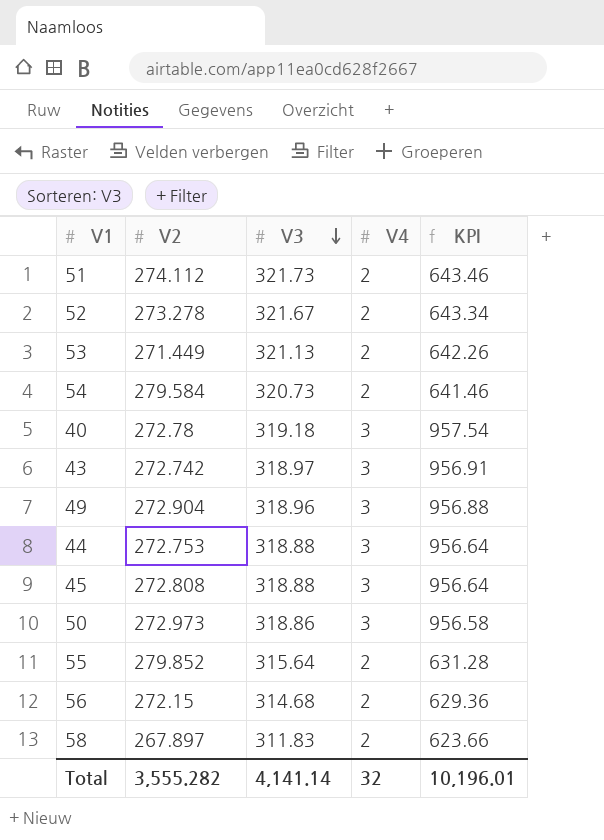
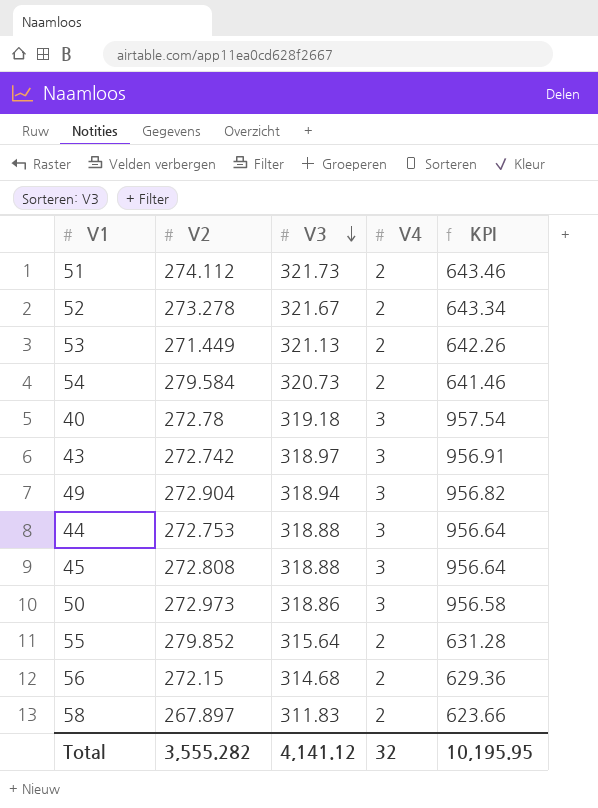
49 | V3: 318.96 -> 318.94
49 | KPI: 956.88 -> 956.82
Total | V3: 4,141.14 -> 4,141.12
Total | KPI: 10,196.01 -> 10,195.95

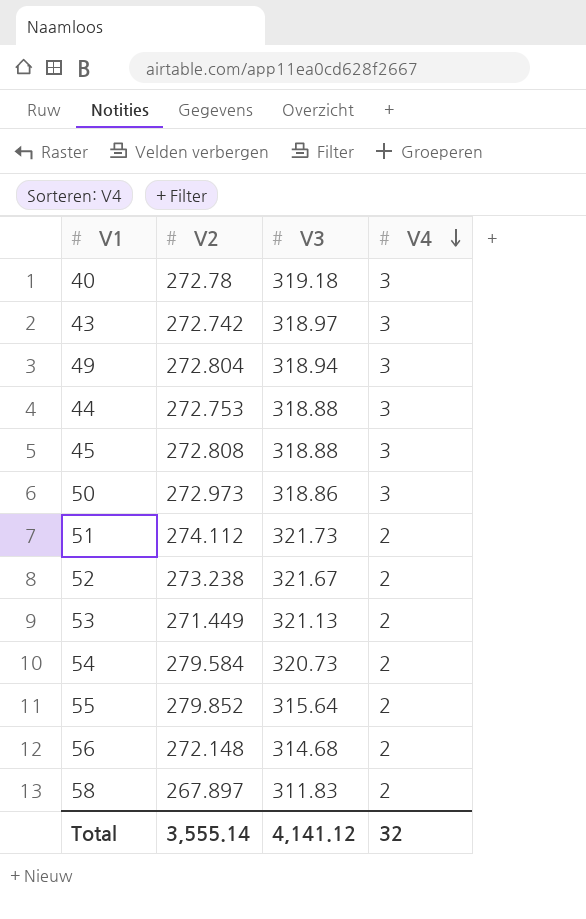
row order: V3 descending -> V4 descending
column KPI | formula: [V3] * [V4] -> none
49 | V2: 272.904 -> 272.804
52 | V2: 273.278 -> 273.238
56 | V2: 272.15 -> 272.148
Total | V2: 3,555.282 -> 3,555.14

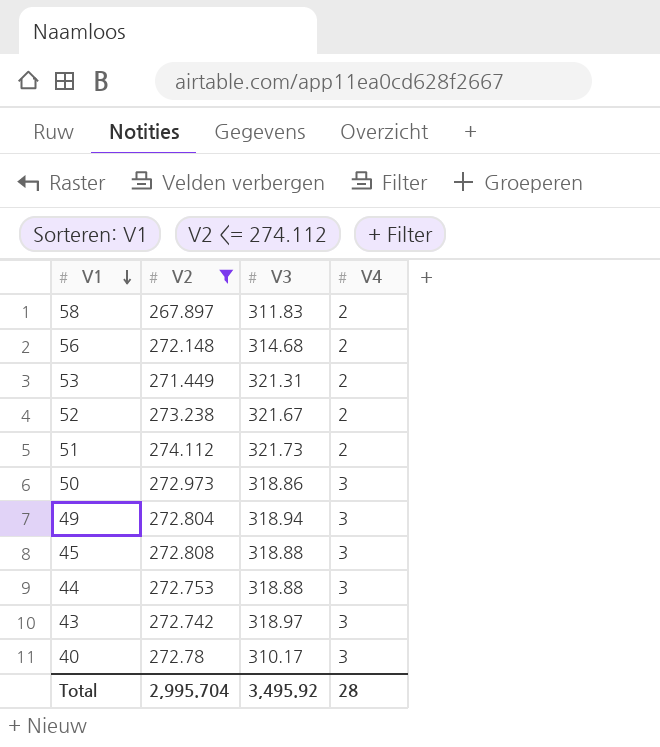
filter: none -> V2 <= 274.112
row order: V4 descending -> V1 descending
53 | V3: 321.13 -> 321.31
40 | V3: 319.18 -> 310.17
Total | V2: 3,555.14 -> 2,995.704
Total | V3: 4,141.12 -> 3,495.92
Total | V4: 32 -> 28

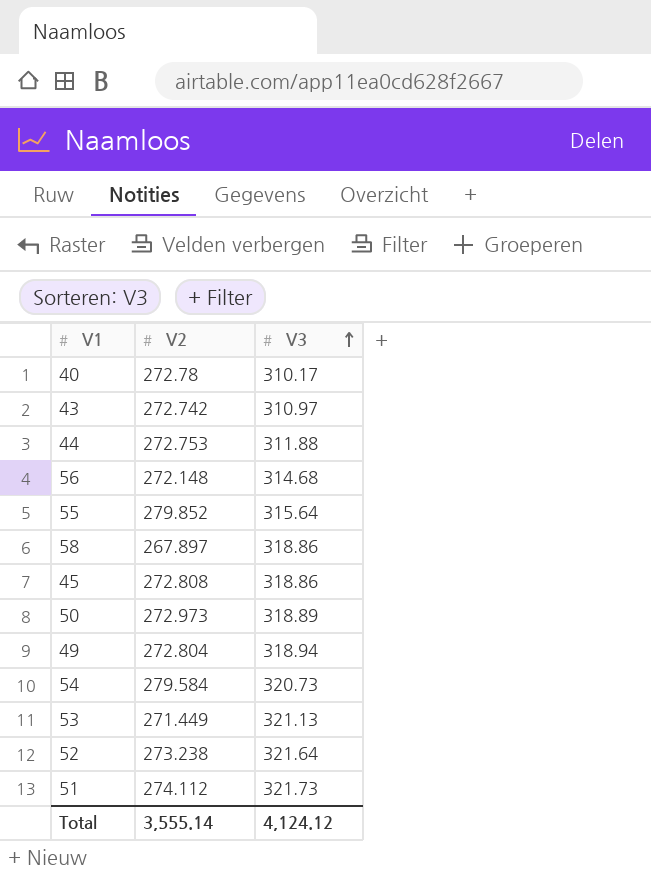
filter: V2 <= 274.112 -> none
row order: V1 descending -> V3 ascending
column V4 | position: 4 -> none
43 | V3: 318.97 -> 310.97
44 | V3: 318.88 -> 311.88
58 | V3: 311.83 -> 318.86
45 | V3: 318.88 -> 318.86
50 | V3: 318.86 -> 318.89
53 | V3: 321.31 -> 321.13
52 | V3: 321.67 -> 321.64
Total | V2: 2,995.704 -> 3,555.14
Total | V3: 3,495.92 -> 4,124.12

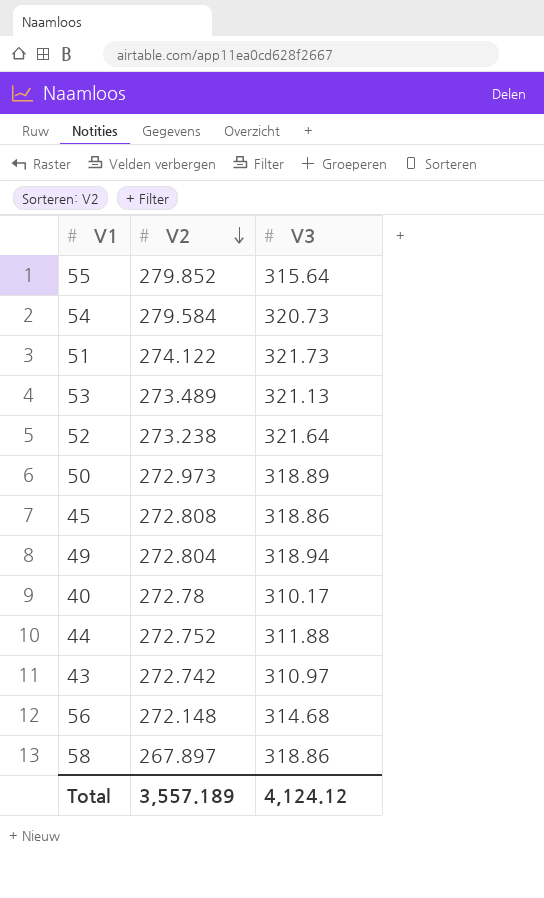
row order: V3 ascending -> V2 descending
51 | V2: 274.112 -> 274.122
53 | V2: 271.449 -> 273.489
44 | V2: 272.753 -> 272.752
Total | V2: 3,555.14 -> 3,557.189

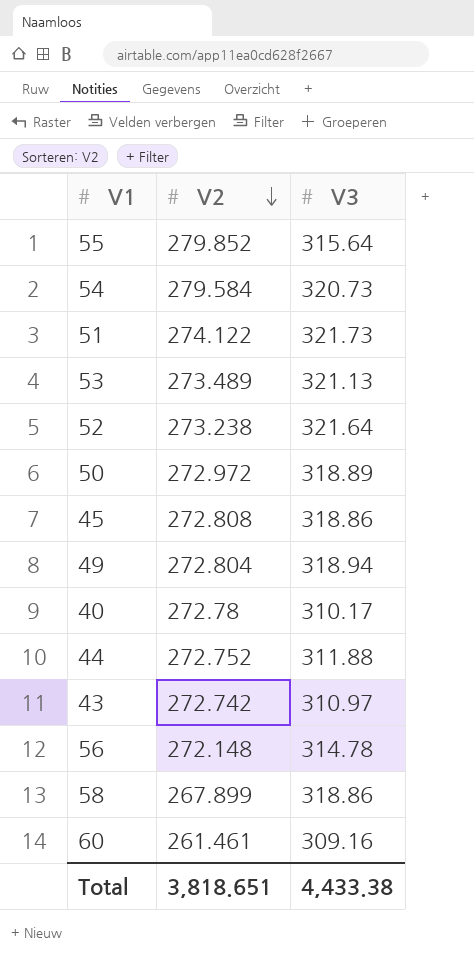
50 | V2: 272.973 -> 272.972
56 | V3: 314.68 -> 314.78
58 | V2: 267.897 -> 267.899
row 60: none -> 261.461 | 309.16
Total | V2: 3,557.189 -> 3,818.651
Total | V3: 4,124.12 -> 4,433.38

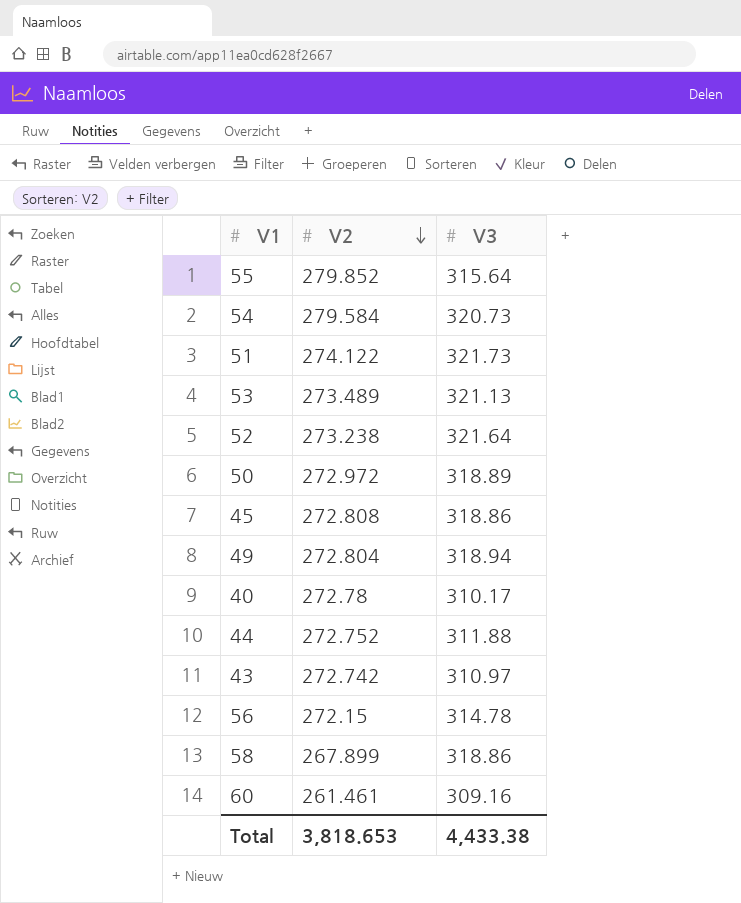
56 | V2: 272.148 -> 272.15
Total | V2: 3,818.651 -> 3,818.653

